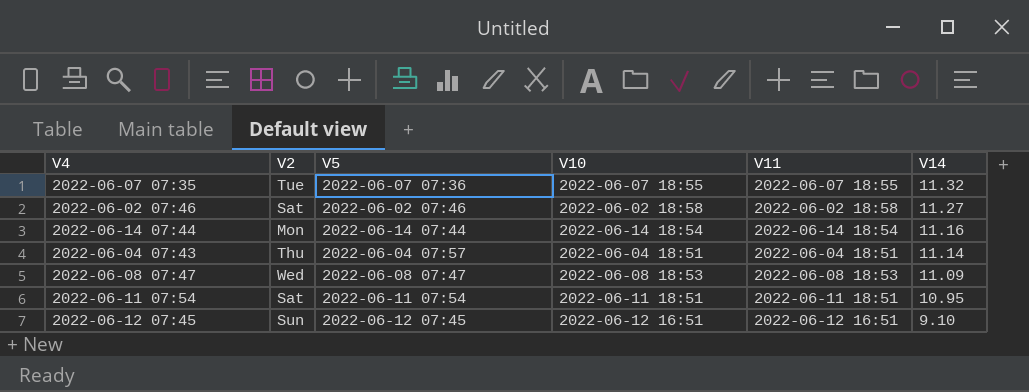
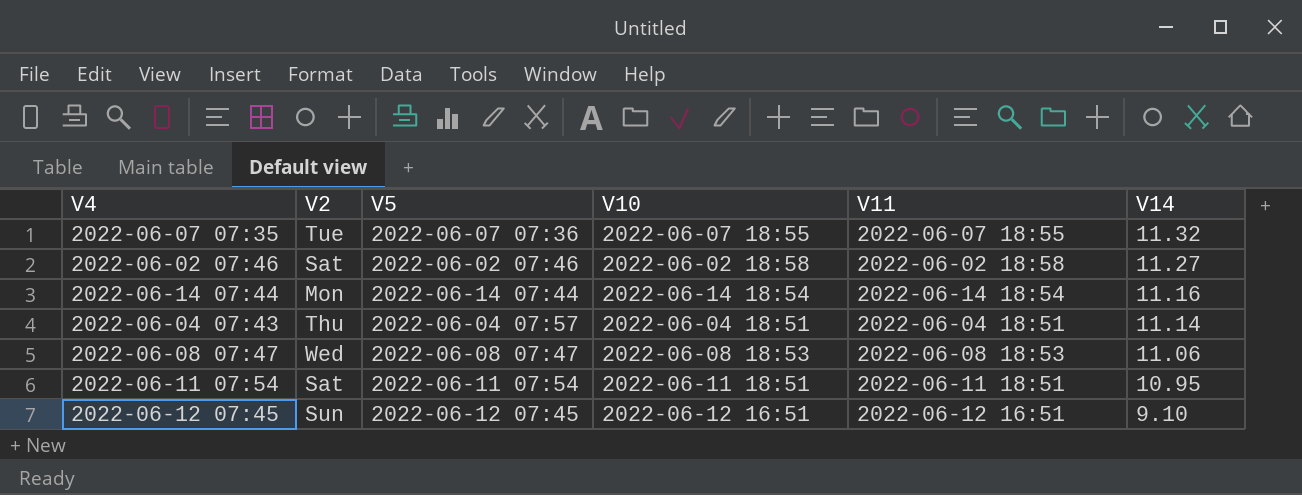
2022-06-08 07:47 | V14: 11.09 -> 11.06

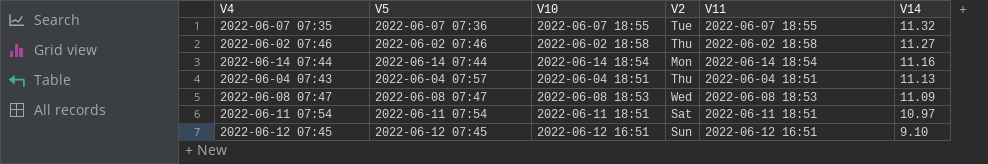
column V2 | position: 2 -> 4
2022-06-02 07:46 | V2: Sat -> Thu
2022-06-04 07:43 | V14: 11.14 -> 11.13
2022-06-08 07:47 | V14: 11.06 -> 11.09
2022-06-11 07:54 | V14: 10.95 -> 10.97

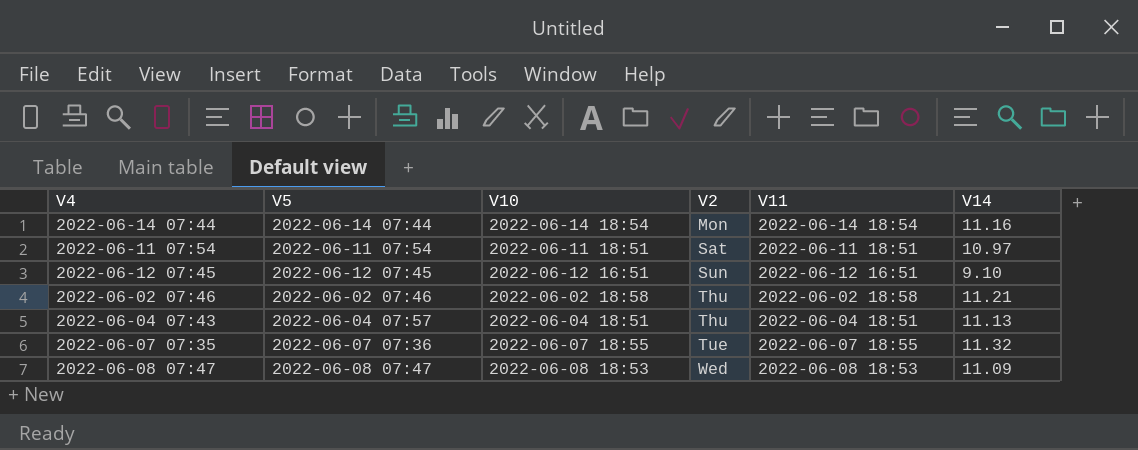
row order: V14 descending -> V2 ascending
2022-06-02 07:46 | V14: 11.27 -> 11.21

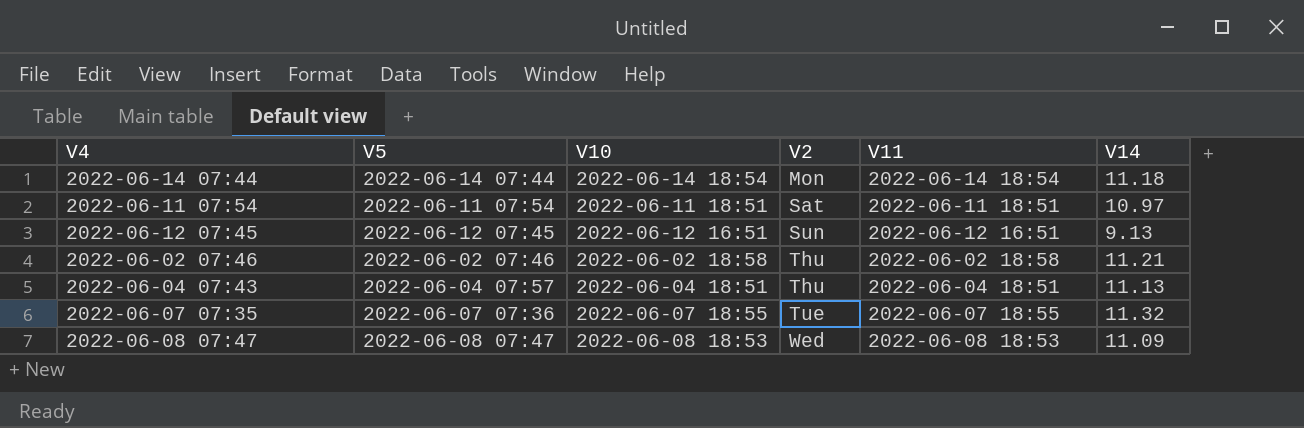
2022-06-14 07:44 | V14: 11.16 -> 11.18
2022-06-12 07:45 | V14: 9.10 -> 9.13

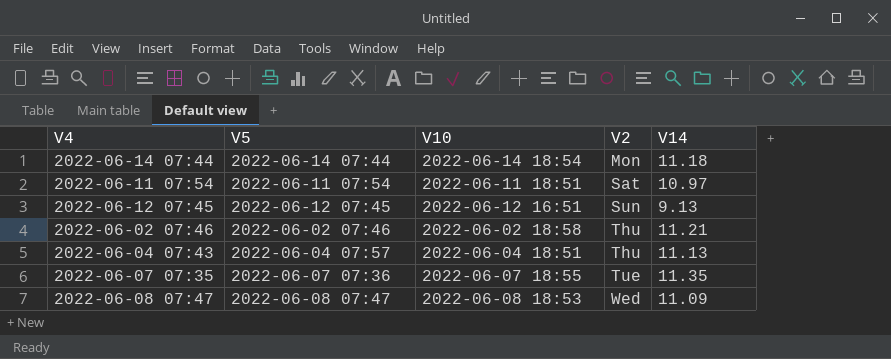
column V11 | position: 5 -> none
2022-06-07 07:35 | V14: 11.32 -> 11.35

